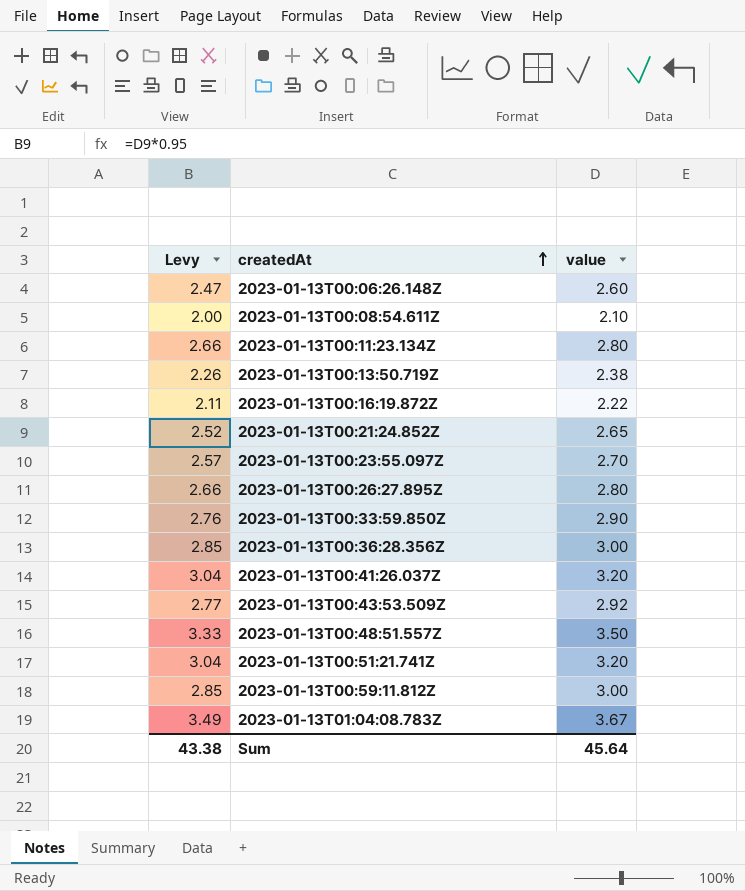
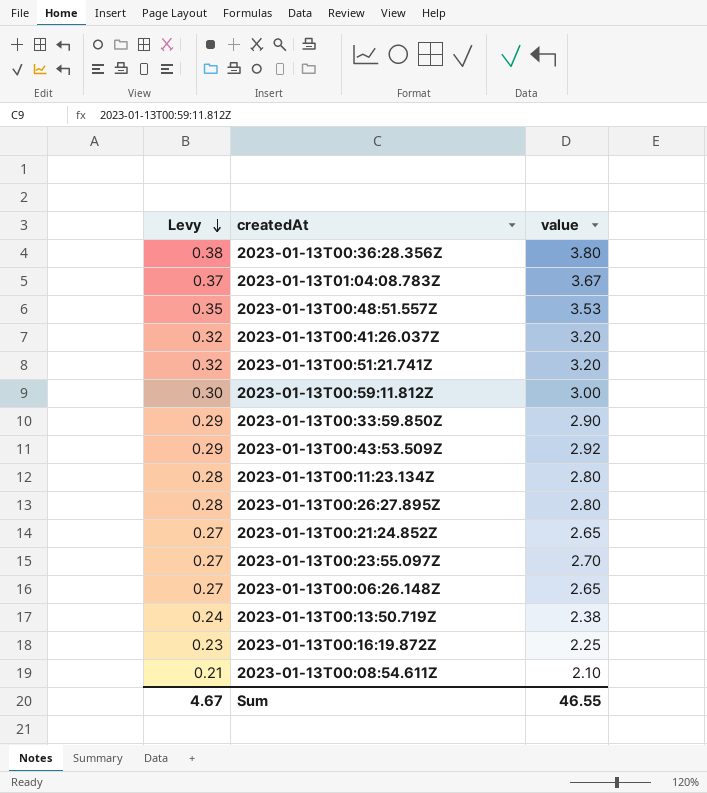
row order: createdAt ascending -> Levy descending
column Levy | formula: [value] * 0.95 -> [value] * 0.1
2023-01-13T00:36:28.356Z | value: 3.00 -> 3.80
2023-01-13T00:48:51.557Z | value: 3.50 -> 3.53
2023-01-13T00:06:26.148Z | value: 2.60 -> 2.65
2023-01-13T00:16:19.872Z | value: 2.22 -> 2.25
Sum | Levy: 43.38 -> 4.67
Sum | value: 45.64 -> 46.55

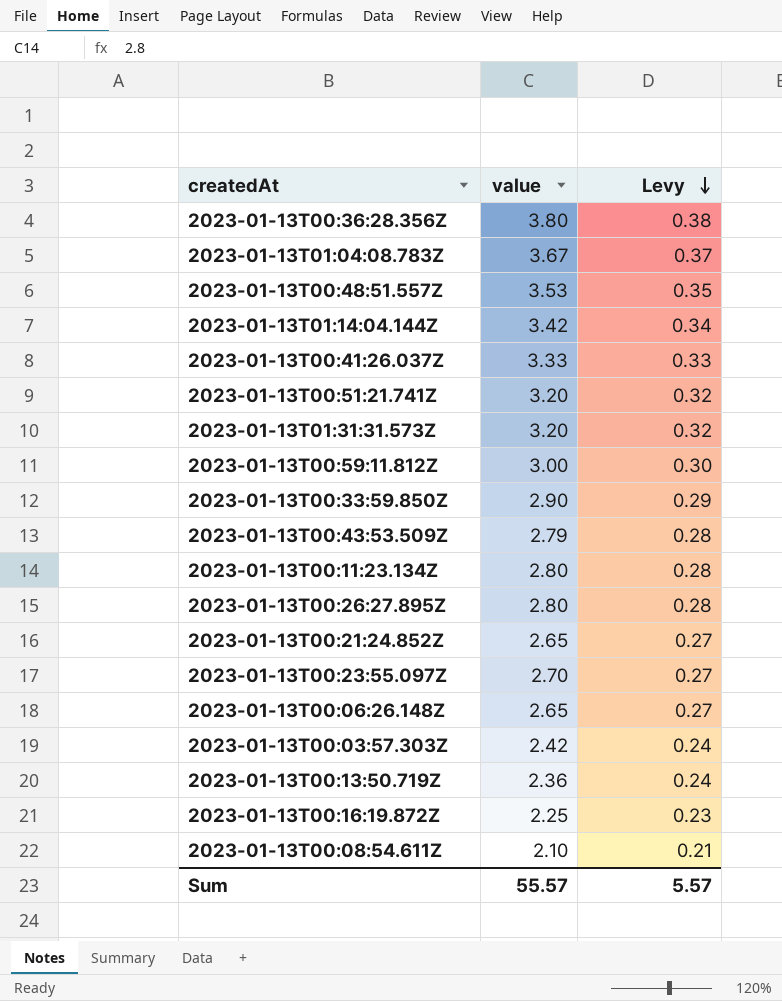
column Levy | position: 1 -> 3
row 2023-01-13T01:14:04.144Z: none -> 3.42 | 0.34
2023-01-13T00:41:26.037Z | value: 3.20 -> 3.33
2023-01-13T00:41:26.037Z | Levy: 0.32 -> 0.33
row 2023-01-13T01:31:31.573Z: none -> 3.20 | 0.32
2023-01-13T00:43:53.509Z | value: 2.92 -> 2.79
2023-01-13T00:43:53.509Z | Levy: 0.29 -> 0.28
row 2023-01-13T00:03:57.303Z: none -> 2.42 | 0.24
2023-01-13T00:13:50.719Z | value: 2.38 -> 2.36
Sum | value: 46.55 -> 55.57
Sum | Levy: 4.67 -> 5.57

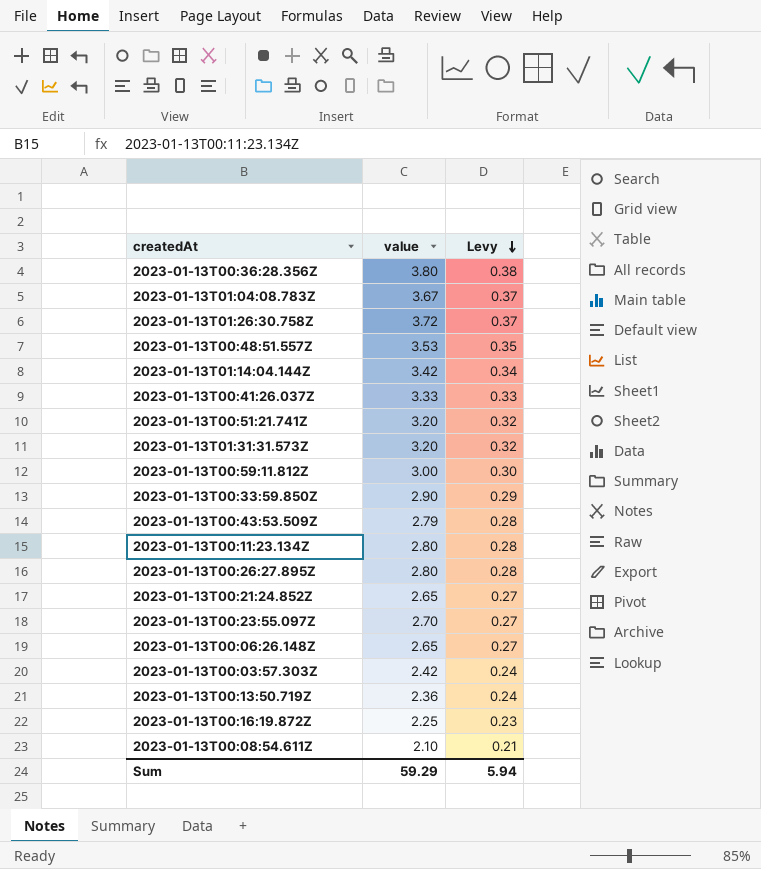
row 2023-01-13T01:26:30.758Z: none -> 3.72 | 0.37
Sum | value: 55.57 -> 59.29
Sum | Levy: 5.57 -> 5.94

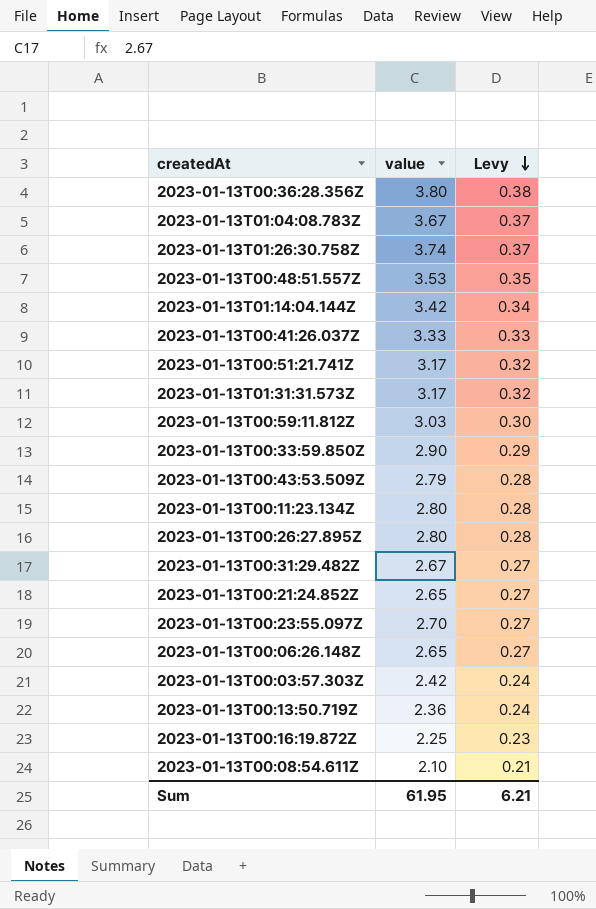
2023-01-13T01:26:30.758Z | value: 3.72 -> 3.74
2023-01-13T00:51:21.741Z | value: 3.20 -> 3.17
2023-01-13T01:31:31.573Z | value: 3.20 -> 3.17
2023-01-13T00:59:11.812Z | value: 3.00 -> 3.03
row 2023-01-13T00:31:29.482Z: none -> 2.67 | 0.27
Sum | value: 59.29 -> 61.95
Sum | Levy: 5.94 -> 6.21

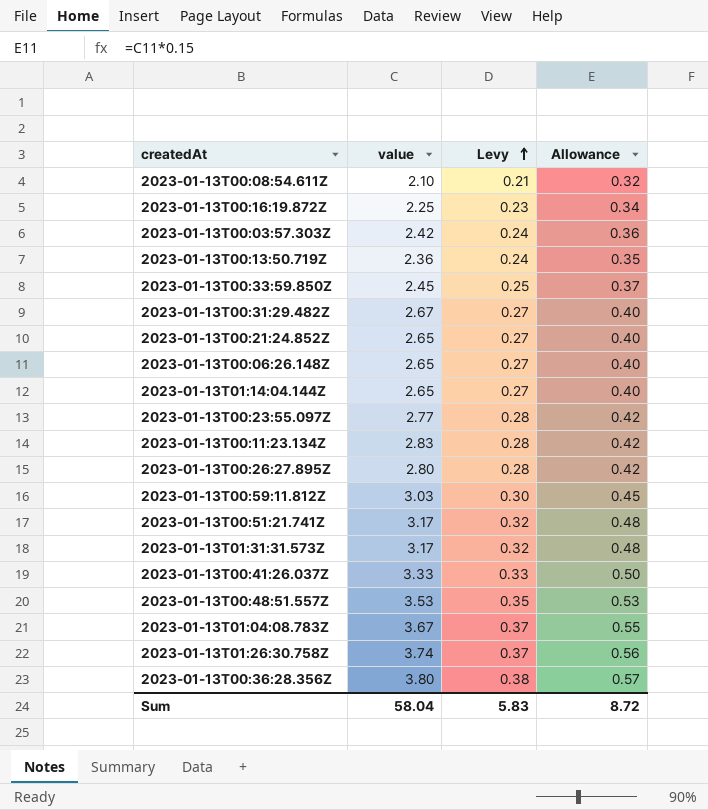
row order: Levy descending -> Levy ascending
column Allowance | formula: none -> [value] * 0.15
row 2023-01-13T00:43:53.509Z: 2.79 | 0.28 -> none
2023-01-13T00:33:59.850Z | value: 2.90 -> 2.45
2023-01-13T00:33:59.850Z | Levy: 0.29 -> 0.25
2023-01-13T01:14:04.144Z | value: 3.42 -> 2.65
2023-01-13T01:14:04.144Z | Levy: 0.34 -> 0.27
2023-01-13T00:23:55.097Z | value: 2.70 -> 2.77
2023-01-13T00:23:55.097Z | Levy: 0.27 -> 0.28
2023-01-13T00:11:23.134Z | value: 2.80 -> 2.83
Sum | value: 61.95 -> 58.04
Sum | Levy: 6.21 -> 5.83

